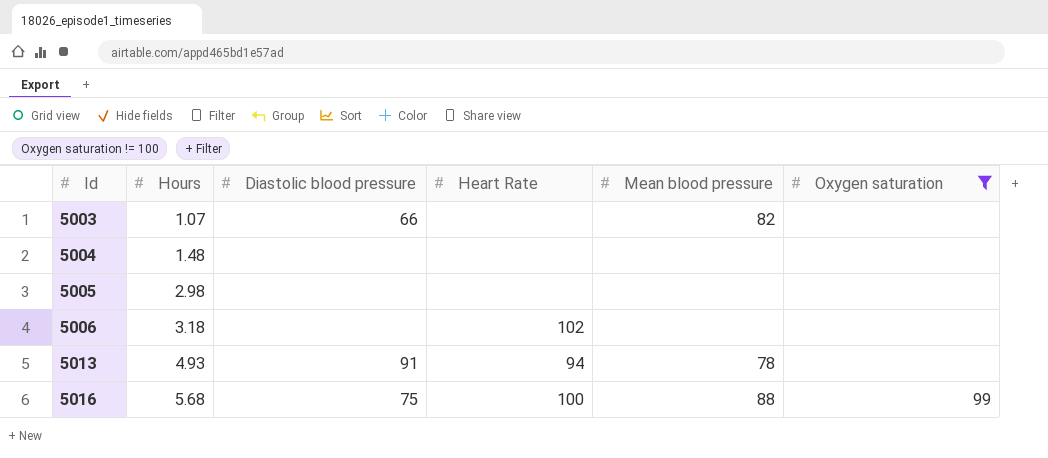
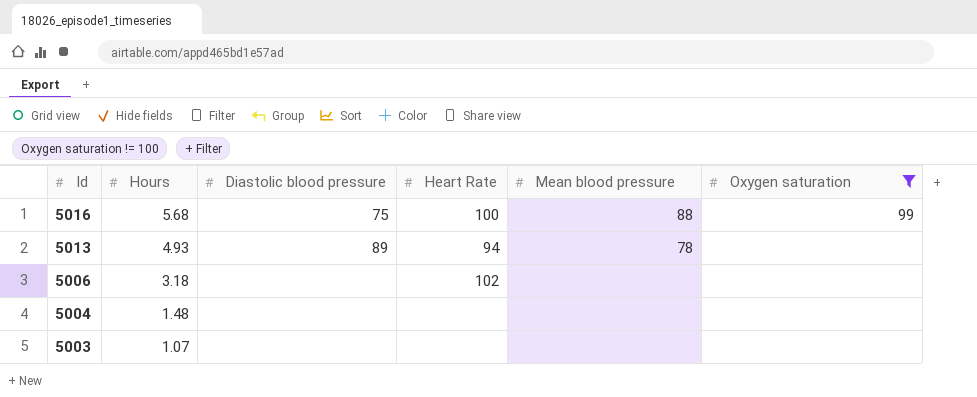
row order: Id ascending -> Id descending
row 5005: 2.98 | none | none | none | none -> none
5013 | Diastolic blood pressure: 91 -> 89
5003 | Diastolic blood pressure: 66 -> none
5003 | Mean blood pressure: 82 -> none

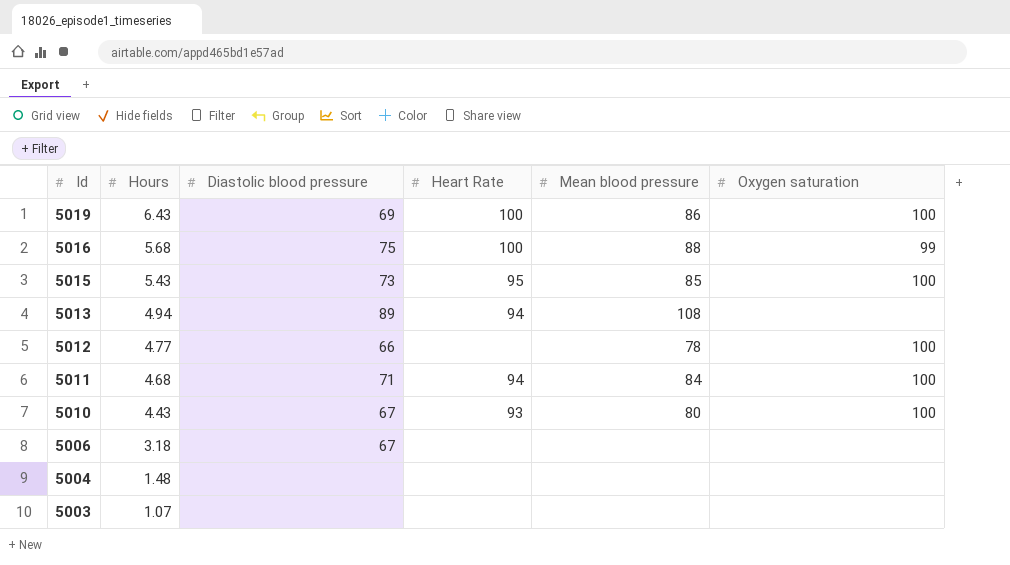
filter: Oxygen saturation != 100 -> none
5013 | Hours: 4.93 -> 4.94
5013 | Mean blood pressure: 78 -> 108
5006 | Diastolic blood pressure: none -> 67
5006 | Heart Rate: 102 -> none

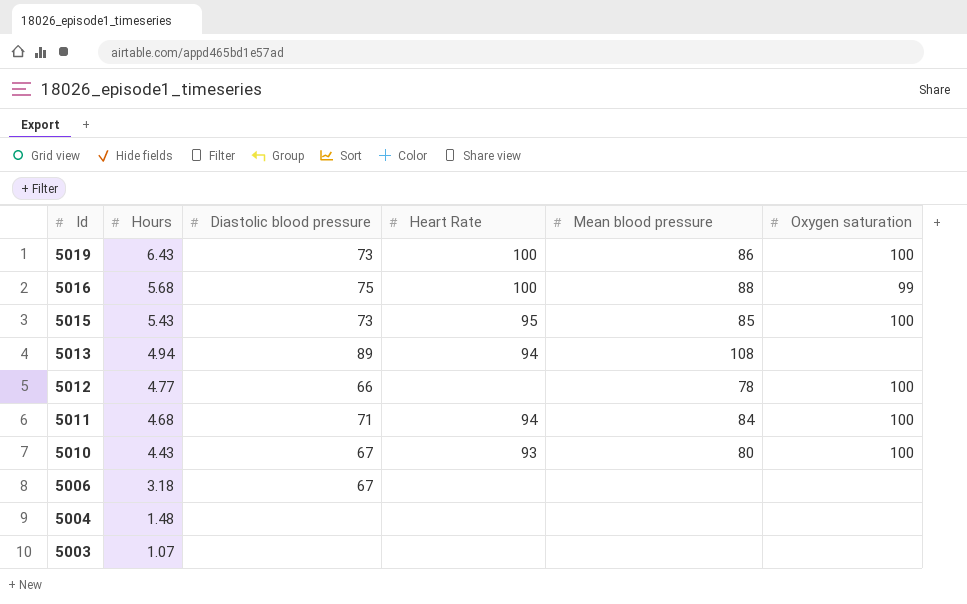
5019 | Diastolic blood pressure: 69 -> 73

